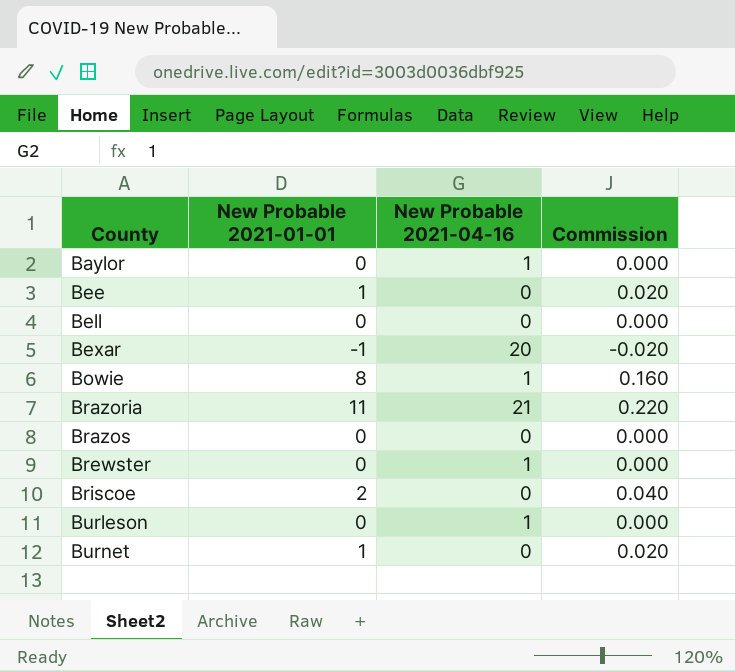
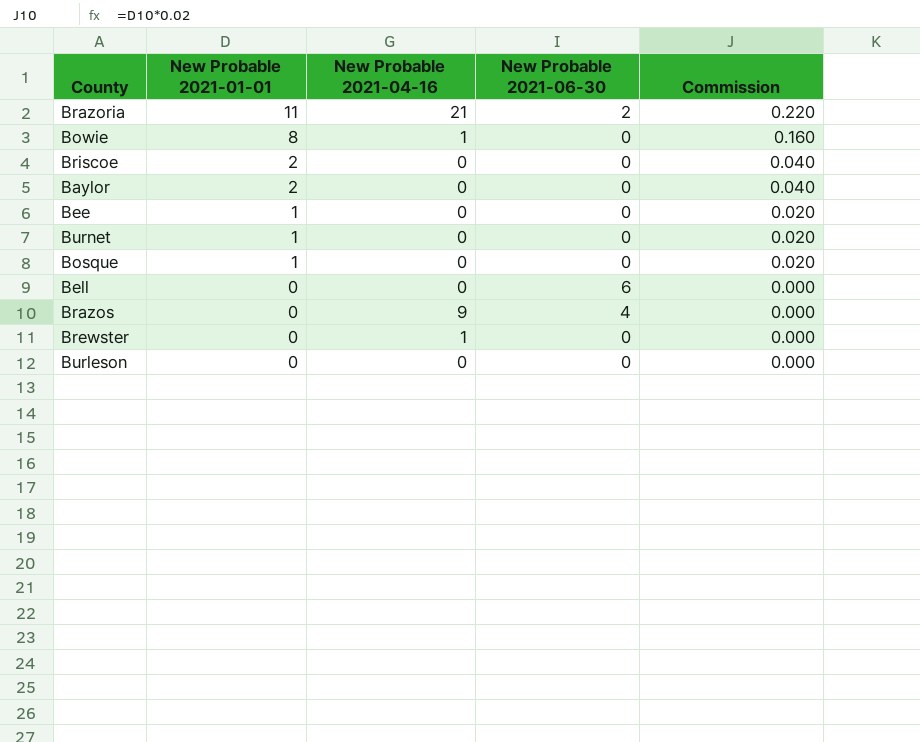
row order: County ascending -> New Probable 2021-01-01 descending
column New Probable 2021-06-30 | position: none -> 4
row Bexar: -1 | 20 | -0.020 -> none
Baylor | New Probable 2021-01-01: 0 -> 2
Baylor | New Probable 2021-04-16: 1 -> 0
Baylor | Commission: 0.000 -> 0.040
row Bosque: none -> 1 | 0 | 0 | 0.020
Brazos | New Probable 2021-04-16: 0 -> 9
Burleson | New Probable 2021-04-16: 1 -> 0

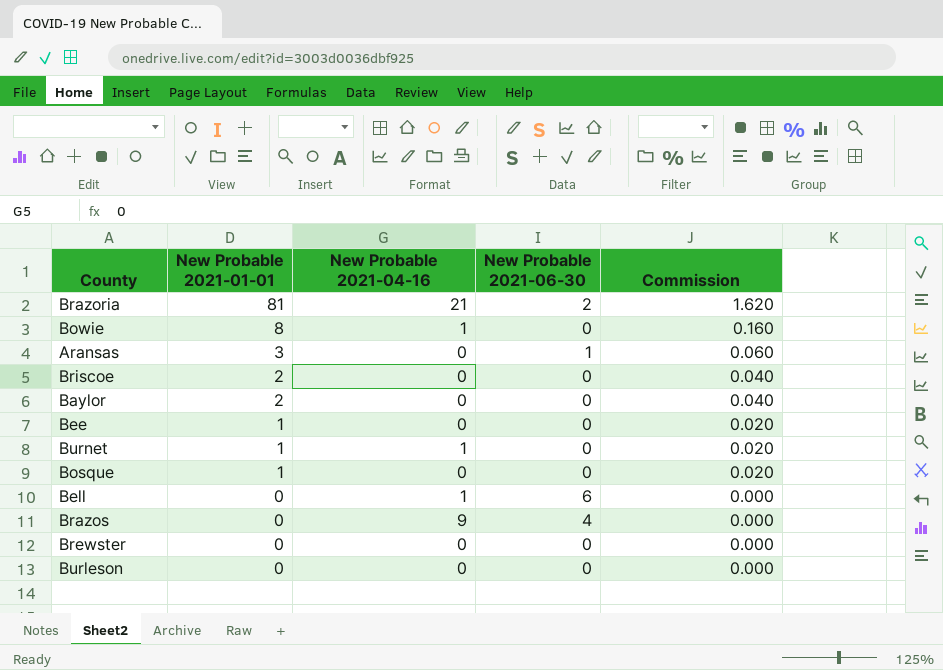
Brazoria | New Probable 2021-01-01: 11 -> 81
Brazoria | Commission: 0.220 -> 1.620
row Aransas: none -> 3 | 0 | 1 | 0.060
Burnet | New Probable 2021-04-16: 0 -> 1
Bell | New Probable 2021-04-16: 0 -> 1
Brewster | New Probable 2021-04-16: 1 -> 0

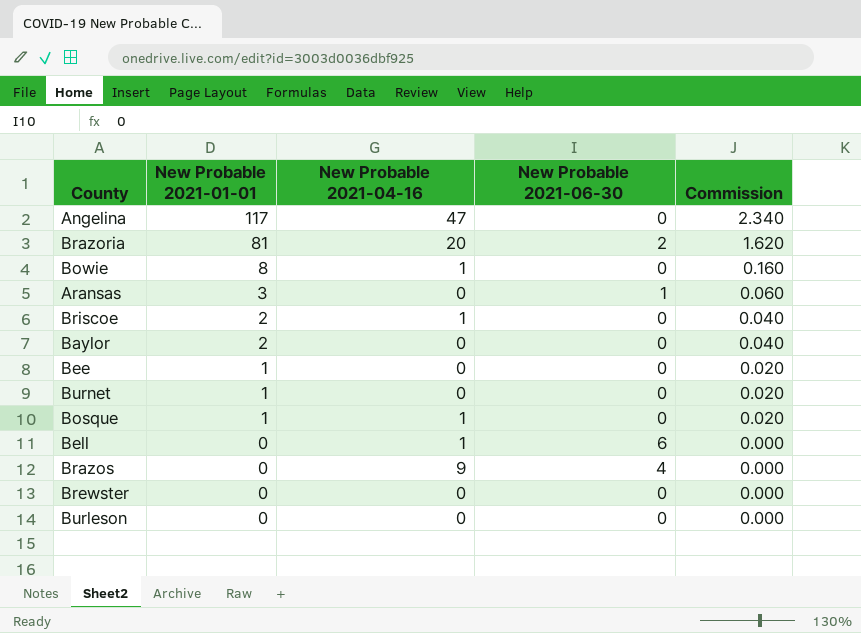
row Angelina: none -> 117 | 47 | 0 | 2.340
Brazoria | New Probable 2021-04-16: 21 -> 20
Briscoe | New Probable 2021-04-16: 0 -> 1
Burnet | New Probable 2021-04-16: 1 -> 0
Bosque | New Probable 2021-04-16: 0 -> 1

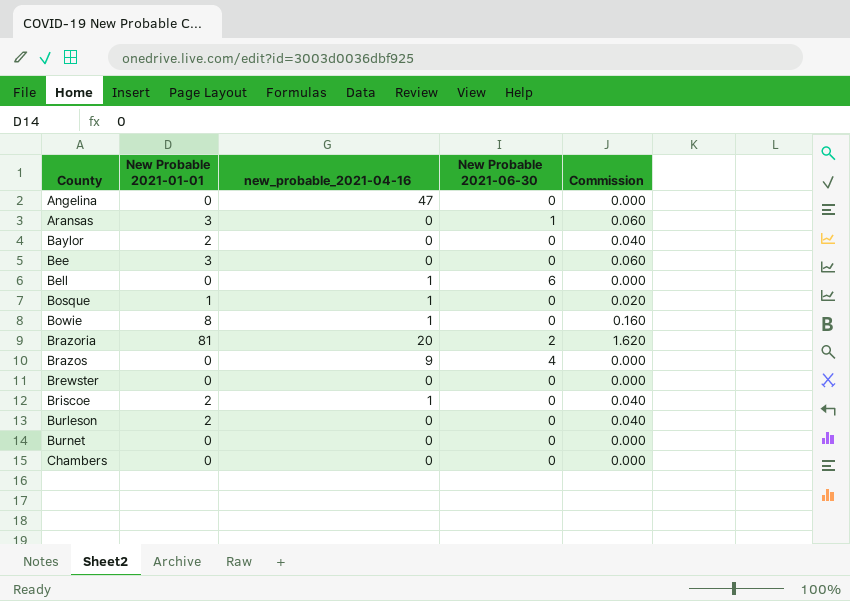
row order: New Probable 2021-01-01 descending -> County ascending
column name: New Probable 2021-04-16 -> new_probable_2021-04-16
Angelina | New Probable 2021-01-01: 117 -> 0
Angelina | Commission: 2.340 -> 0.000
Bee | New Probable 2021-01-01: 1 -> 3
Bee | Commission: 0.020 -> 0.060
Burleson | New Probable 2021-01-01: 0 -> 2
Burleson | Commission: 0.000 -> 0.040
Burnet | New Probable 2021-01-01: 1 -> 0
Burnet | Commission: 0.020 -> 0.000
row Chambers: none -> 0 | 0 | 0 | 0.000

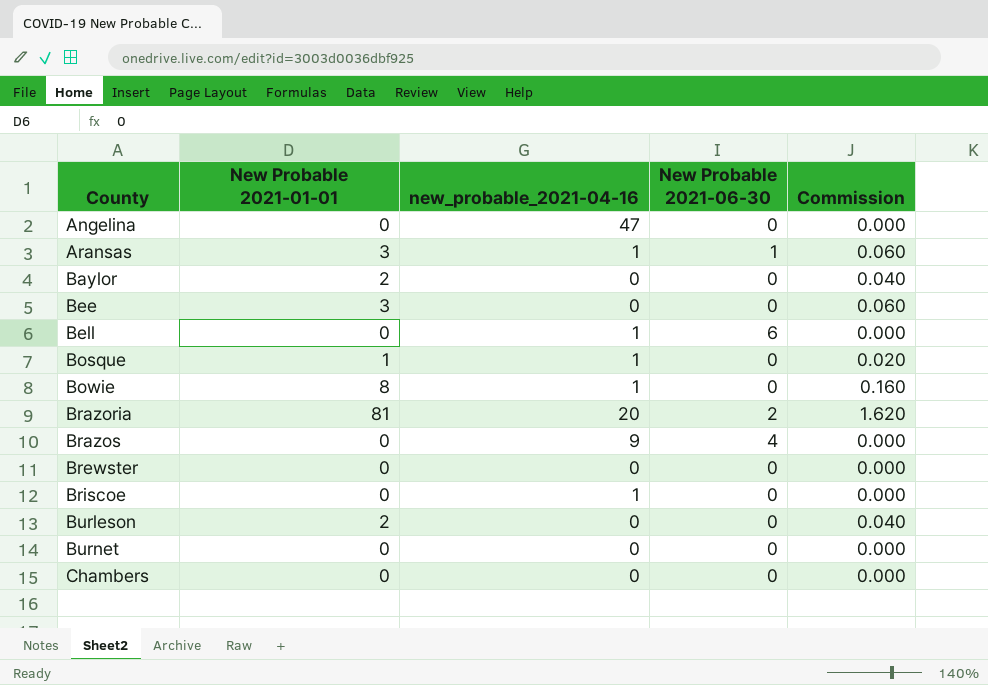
Aransas | new_probable_2021-04-16: 0 -> 1
Briscoe | New Probable 2021-01-01: 2 -> 0
Briscoe | Commission: 0.040 -> 0.000

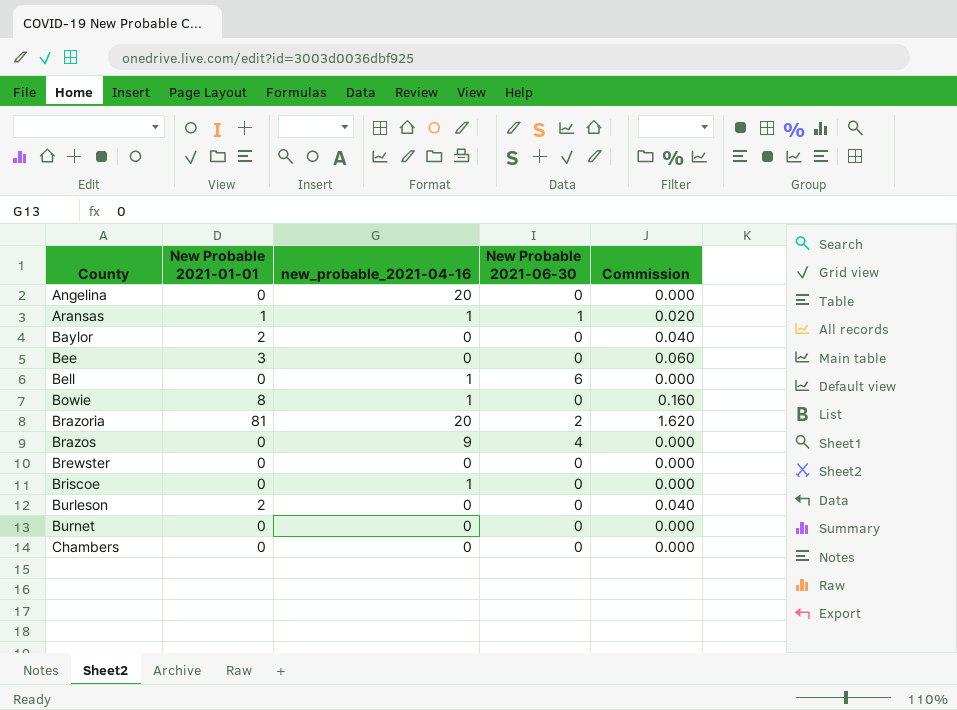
row Bosque: 1 | 1 | 0 | 0.020 -> none
Angelina | new_probable_2021-04-16: 47 -> 20
Aransas | New Probable 2021-01-01: 3 -> 1
Aransas | Commission: 0.060 -> 0.020

